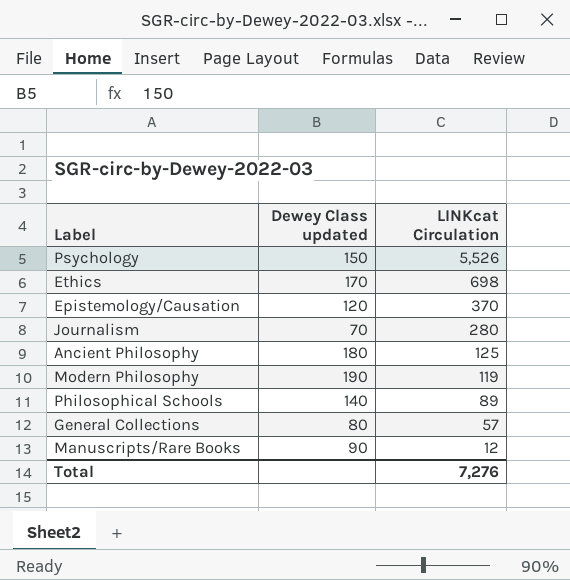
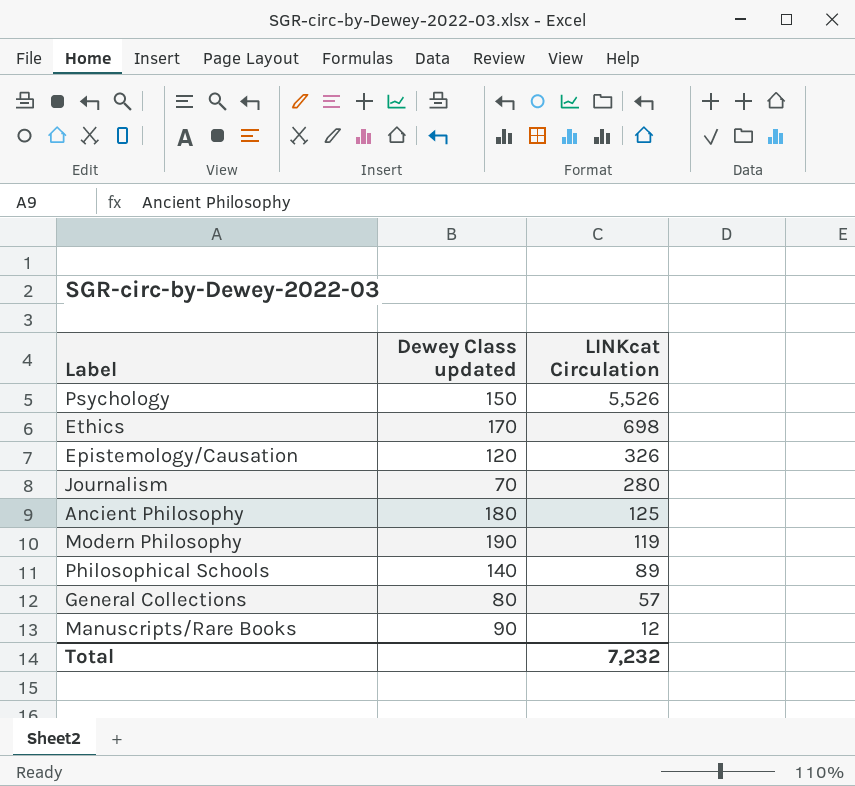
Epistemology/Causation | LINKcat Circulation: 370 -> 326
Total | LINKcat Circulation: 7,276 -> 7,232

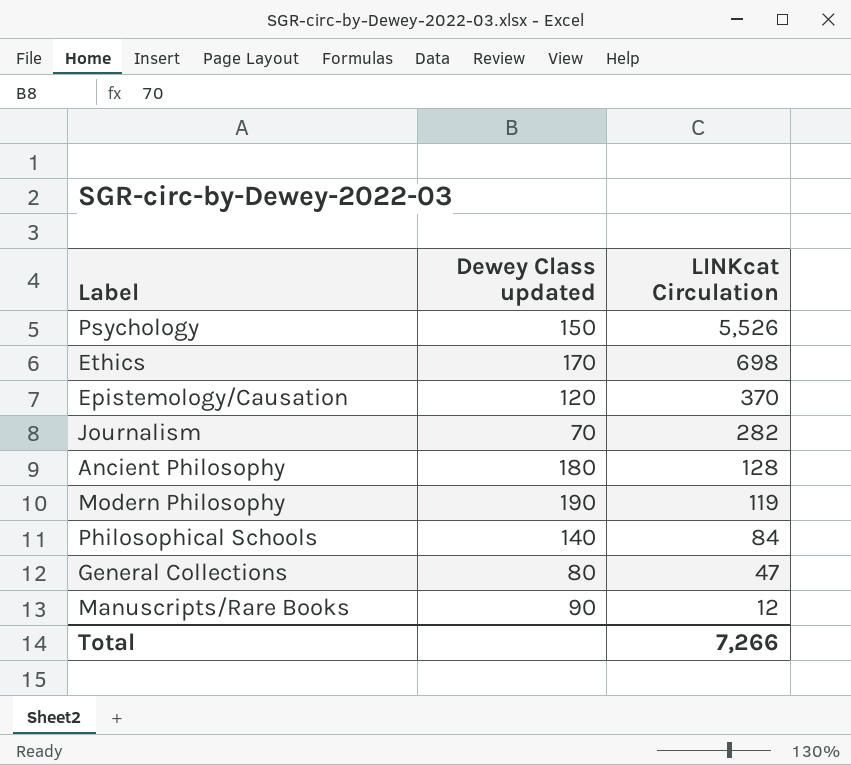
Epistemology/Causation | LINKcat Circulation: 326 -> 370
Journalism | LINKcat Circulation: 280 -> 282
Ancient Philosophy | LINKcat Circulation: 125 -> 128
Philosophical Schools | LINKcat Circulation: 89 -> 84
General Collections | LINKcat Circulation: 57 -> 47
Total | LINKcat Circulation: 7,232 -> 7,266

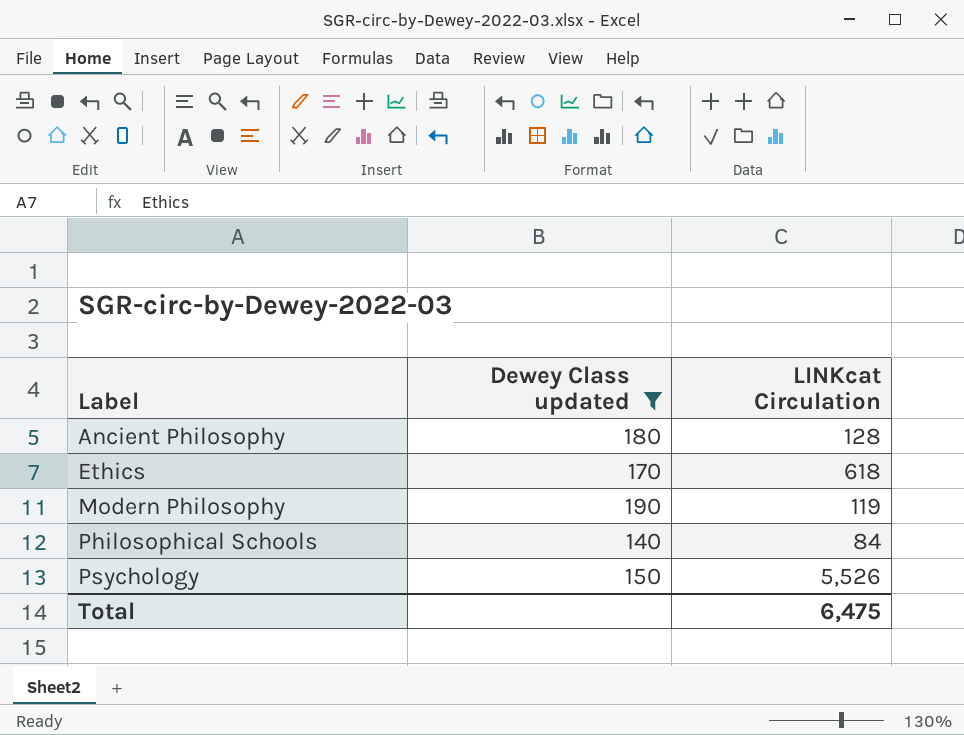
filter: none -> Dewey Class updated >= 140
row order: LINKcat Circulation descending -> Label ascending
Ethics | LINKcat Circulation: 698 -> 618
Total | LINKcat Circulation: 7,266 -> 6,475

